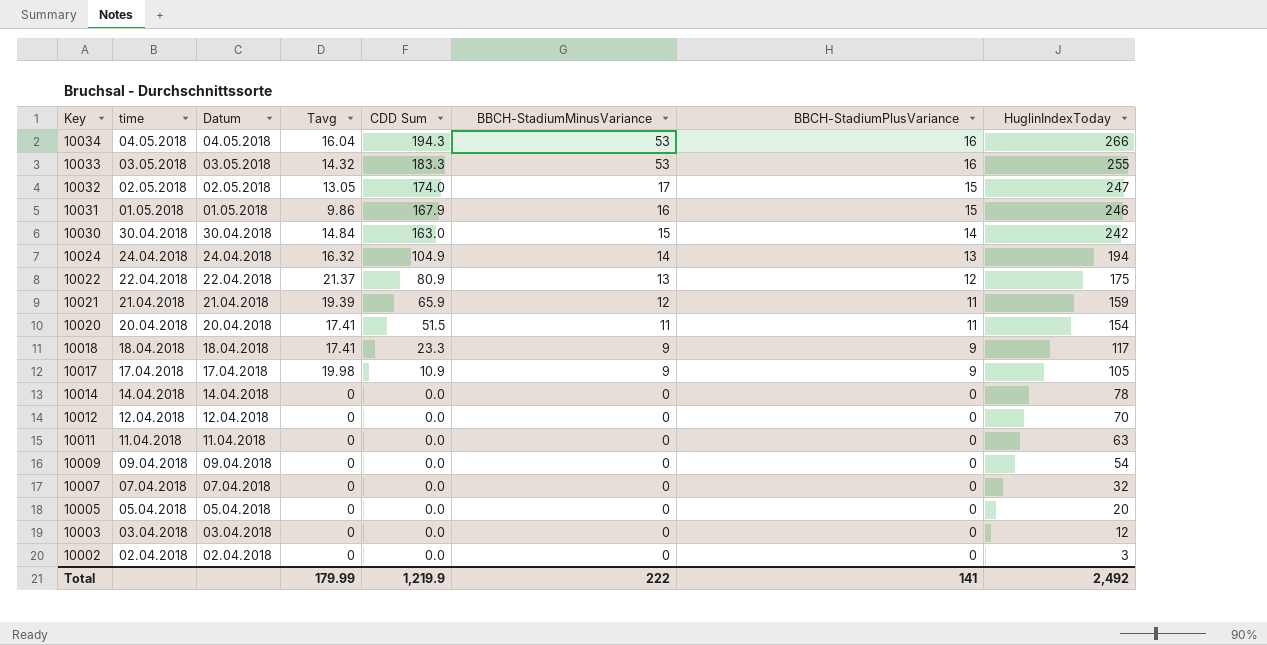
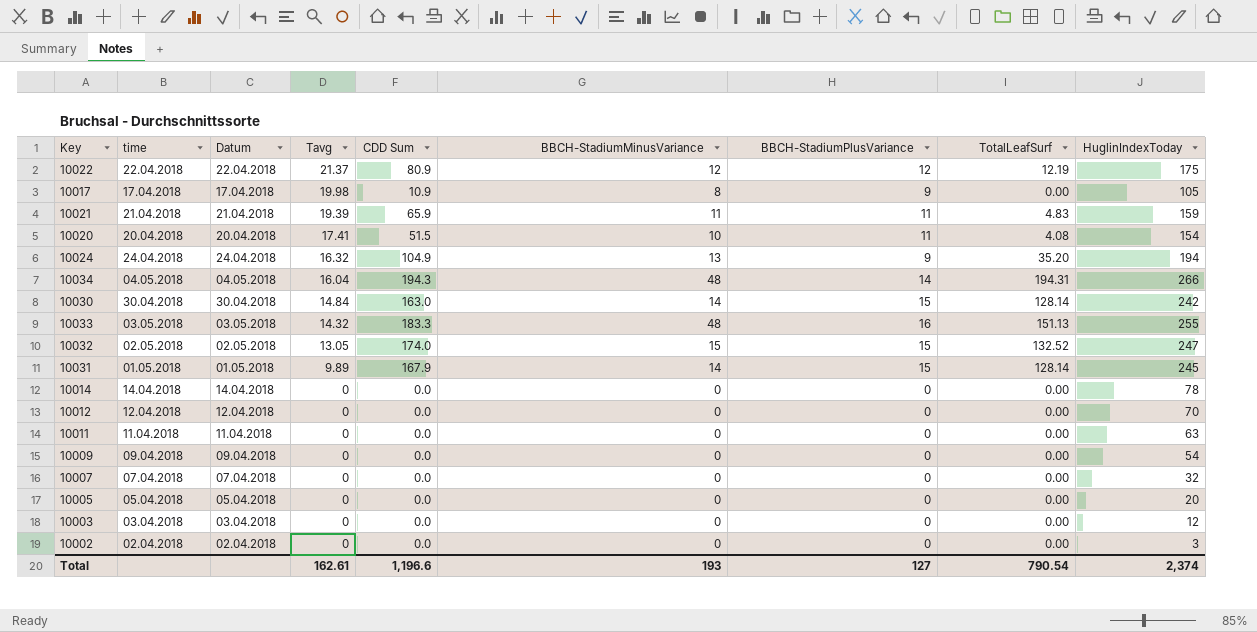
row order: Key descending -> Tavg descending
column TotalLeafSurf | position: none -> 8
row 10018: 18.04.2018 | 18.04.2018 | 17.41 | 23.3 | 9 | 9 | 117 -> none
10022 | BBCH-StadiumMinusVariance: 13 -> 12
10017 | BBCH-StadiumMinusVariance: 9 -> 8
10021 | BBCH-StadiumMinusVariance: 12 -> 11
10020 | BBCH-StadiumMinusVariance: 11 -> 10
10024 | BBCH-StadiumMinusVariance: 14 -> 13
10024 | BBCH-StadiumPlusVariance: 13 -> 9
10034 | BBCH-StadiumMinusVariance: 53 -> 48
10034 | BBCH-StadiumPlusVariance: 16 -> 14
10030 | BBCH-StadiumMinusVariance: 15 -> 14
10030 | BBCH-StadiumPlusVariance: 14 -> 15
10033 | BBCH-StadiumMinusVariance: 53 -> 48
10032 | BBCH-StadiumMinusVariance: 17 -> 15
10031 | Tavg: 9.86 -> 9.89
10031 | BBCH-StadiumMinusVariance: 16 -> 14
10031 | HuglinIndexToday: 246 -> 245
Total | Tavg: 179.99 -> 162.61
Total | CDD Sum: 1,219.9 -> 1,196.6
Total | BBCH-StadiumMinusVariance: 222 -> 193
Total | BBCH-StadiumPlusVariance: 141 -> 127
Total | HuglinIndexToday: 2,492 -> 2,374

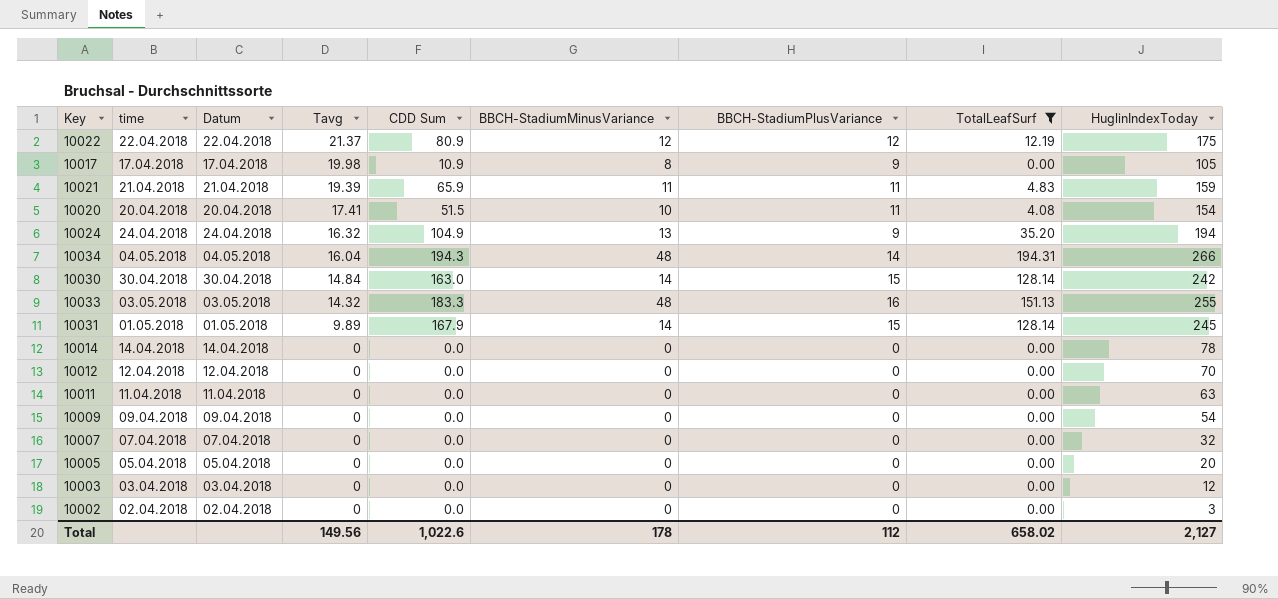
filter: none -> TotalLeafSurf != 132.52
Total | Tavg: 162.61 -> 149.56
Total | CDD Sum: 1,196.6 -> 1,022.6
Total | BBCH-StadiumMinusVariance: 193 -> 178
Total | BBCH-StadiumPlusVariance: 127 -> 112
Total | TotalLeafSurf: 790.54 -> 658.02
Total | HuglinIndexToday: 2,374 -> 2,127

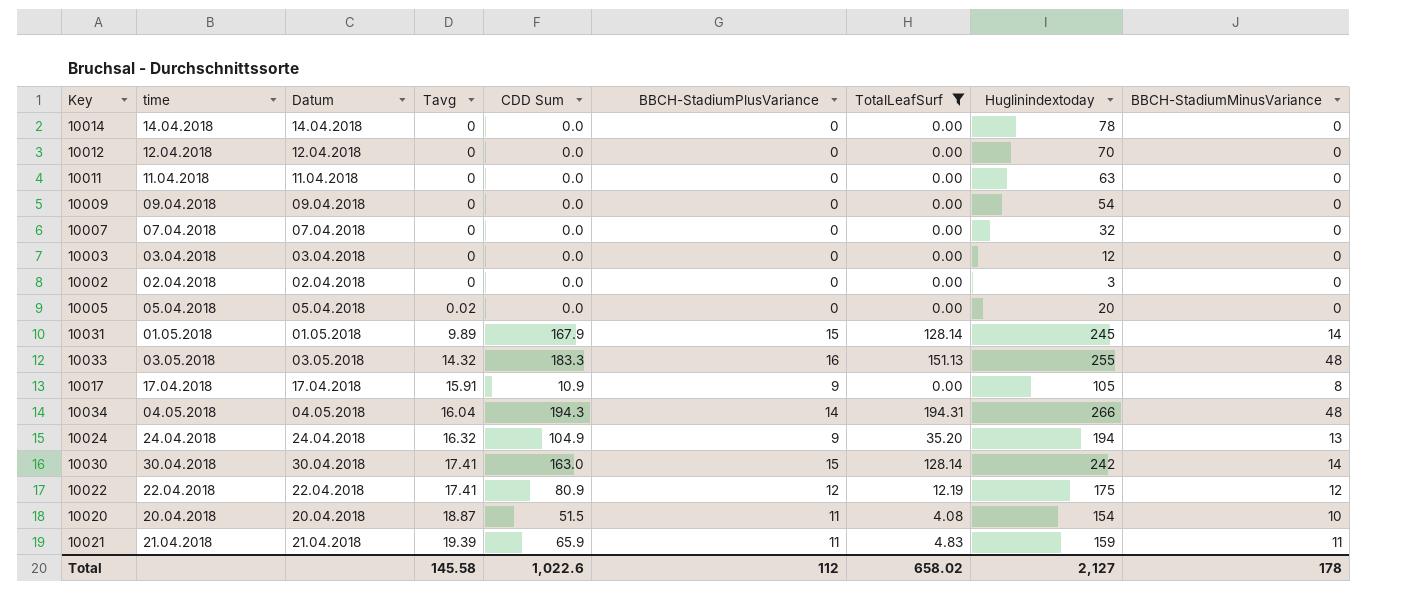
row order: Tavg descending -> Tavg ascending
column name: HuglinIndexToday -> Huglinindextoday
column BBCH-StadiumMinusVariance | position: 6 -> 9
10005 | Tavg: 0 -> 0.02
10017 | Tavg: 19.98 -> 15.91
10030 | Tavg: 14.84 -> 17.41
10022 | Tavg: 21.37 -> 17.41
10020 | Tavg: 17.41 -> 18.87
Total | Tavg: 149.56 -> 145.58

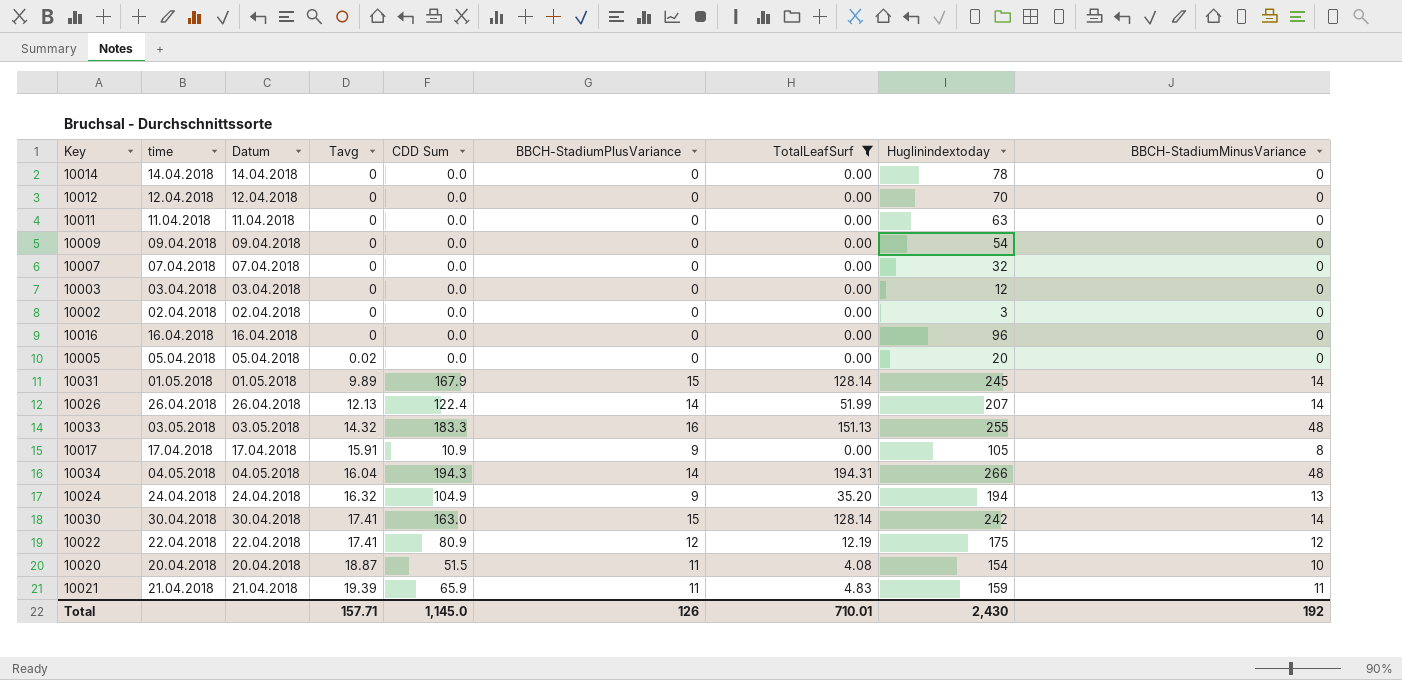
row 10016: none -> 16.04.2018 | 16.04.2018 | 0 | 0.0 | 0 | 0.00 | 96 | 0
row 10026: none -> 26.04.2018 | 26.04.2018 | 12.13 | 122.4 | 14 | 51.99 | 207 | 14
Total | Tavg: 145.58 -> 157.71
Total | CDD Sum: 1,022.6 -> 1,145.0
Total | BBCH-StadiumPlusVariance: 112 -> 126
Total | TotalLeafSurf: 658.02 -> 710.01
Total | Huglinindextoday: 2,127 -> 2,430
Total | BBCH-StadiumMinusVariance: 178 -> 192

